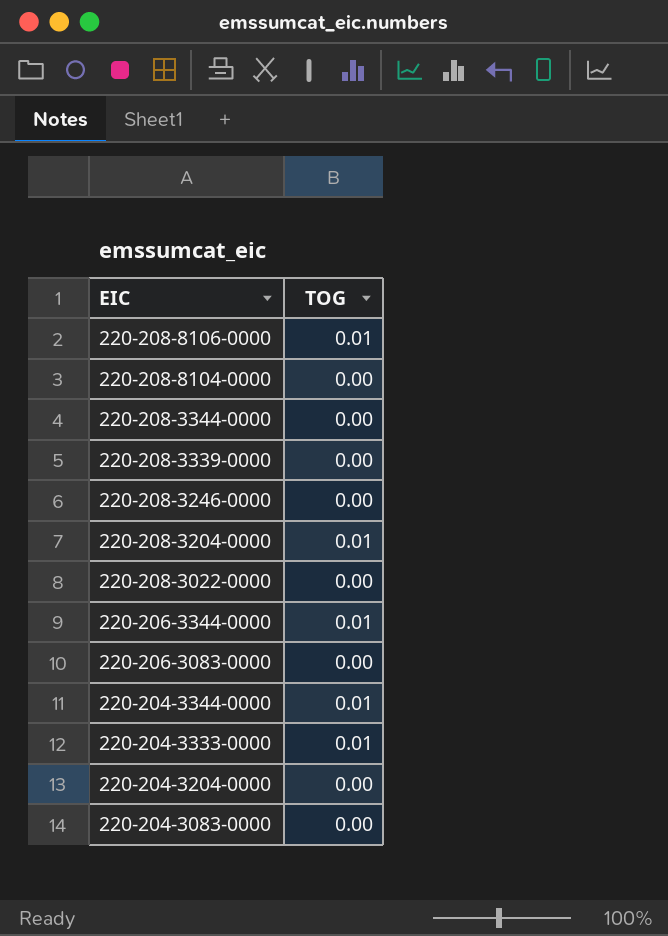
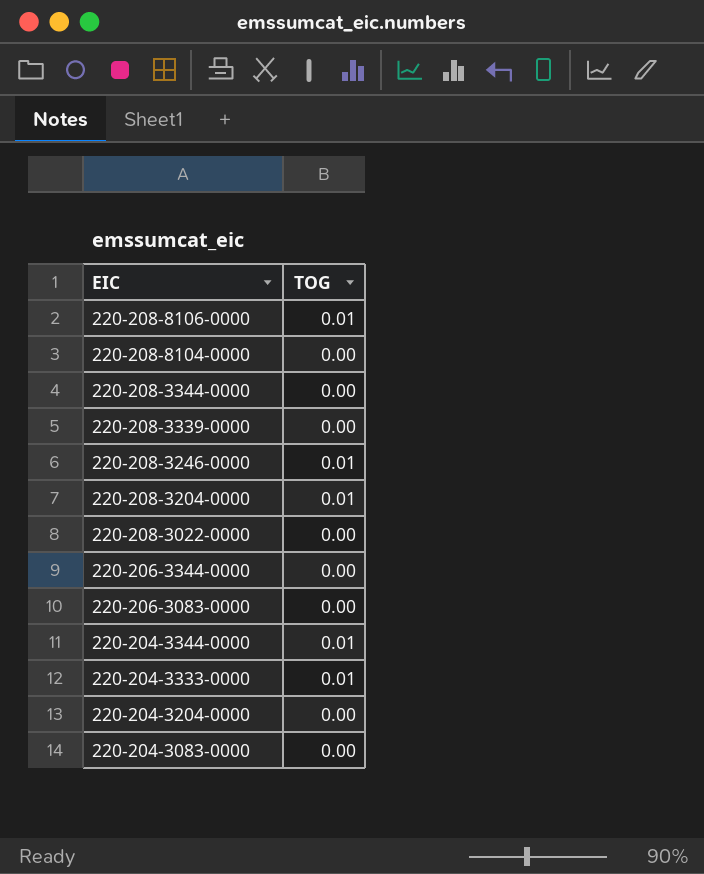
220-208-3246-0000 | TOG: 0.00 -> 0.01
220-206-3344-0000 | TOG: 0.01 -> 0.00

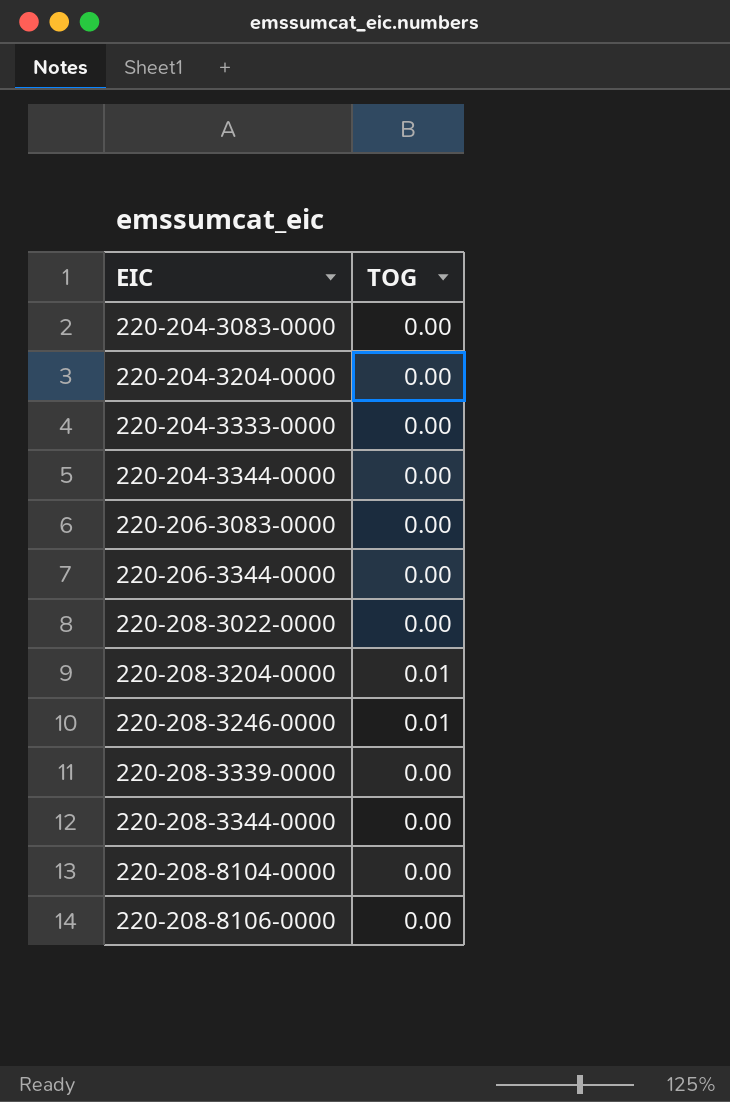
row order: EIC descending -> EIC ascending
220-204-3333-0000 | TOG: 0.01 -> 0.00
220-204-3344-0000 | TOG: 0.01 -> 0.00
220-208-8106-0000 | TOG: 0.01 -> 0.00

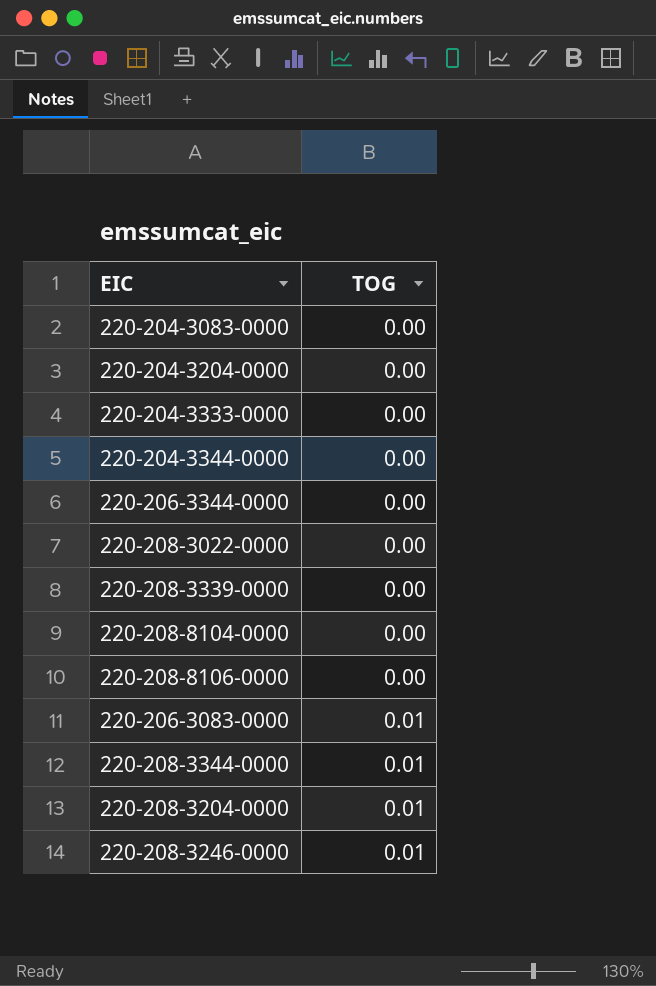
row order: EIC ascending -> TOG ascending
220-206-3083-0000 | TOG: 0.00 -> 0.01
220-208-3344-0000 | TOG: 0.00 -> 0.01

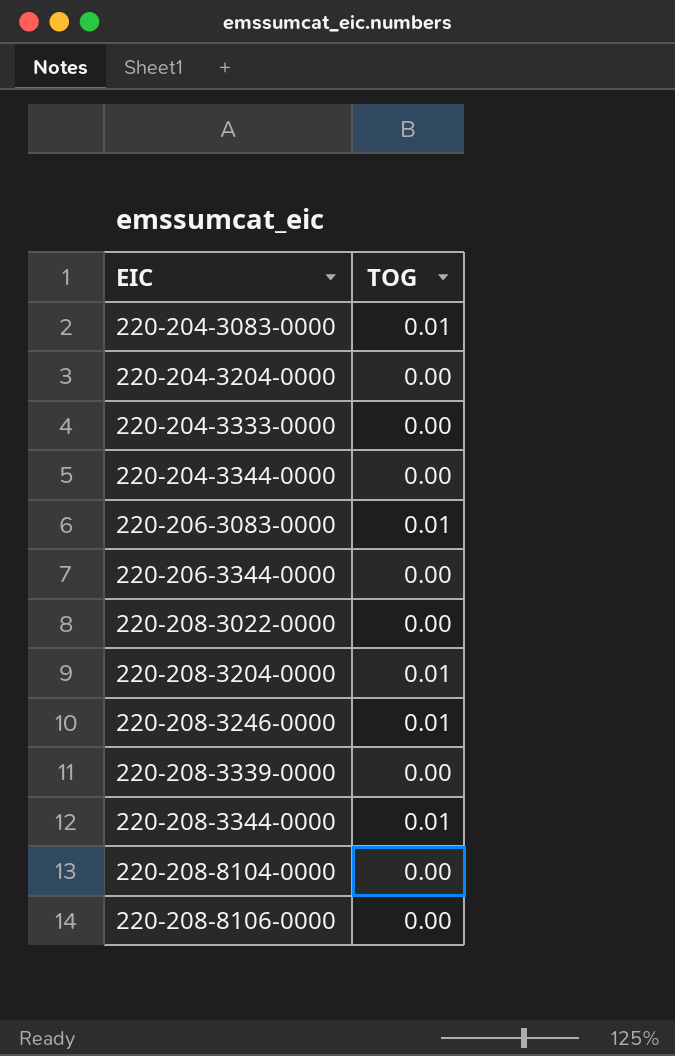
row order: TOG ascending -> EIC ascending
220-204-3083-0000 | TOG: 0.00 -> 0.01

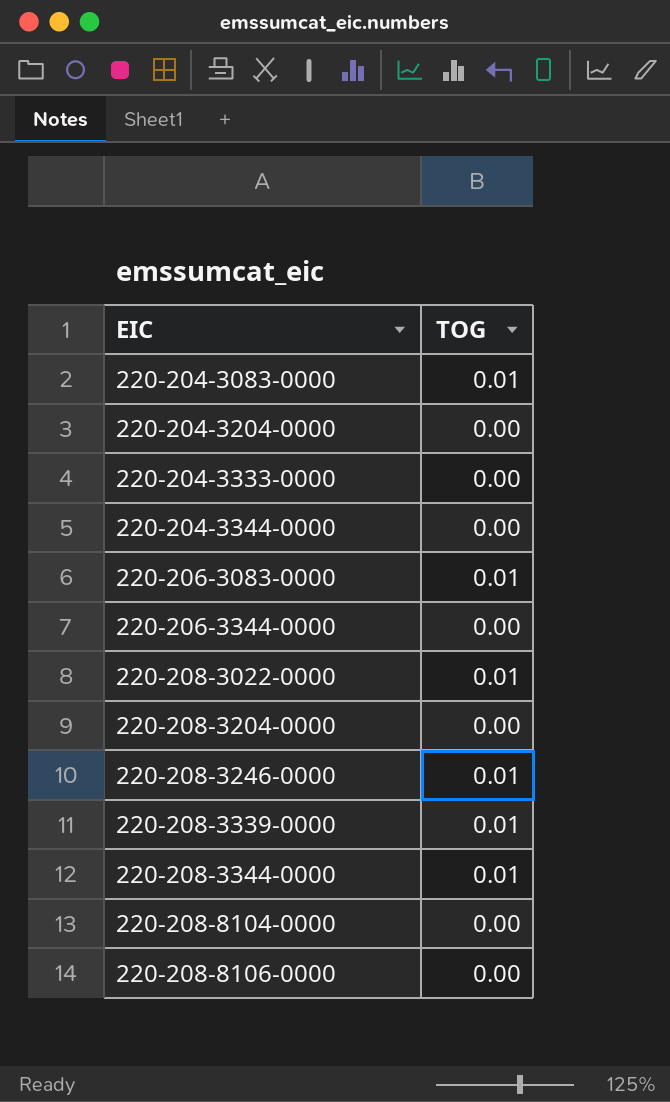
220-208-3022-0000 | TOG: 0.00 -> 0.01
220-208-3204-0000 | TOG: 0.01 -> 0.00
220-208-3339-0000 | TOG: 0.00 -> 0.01

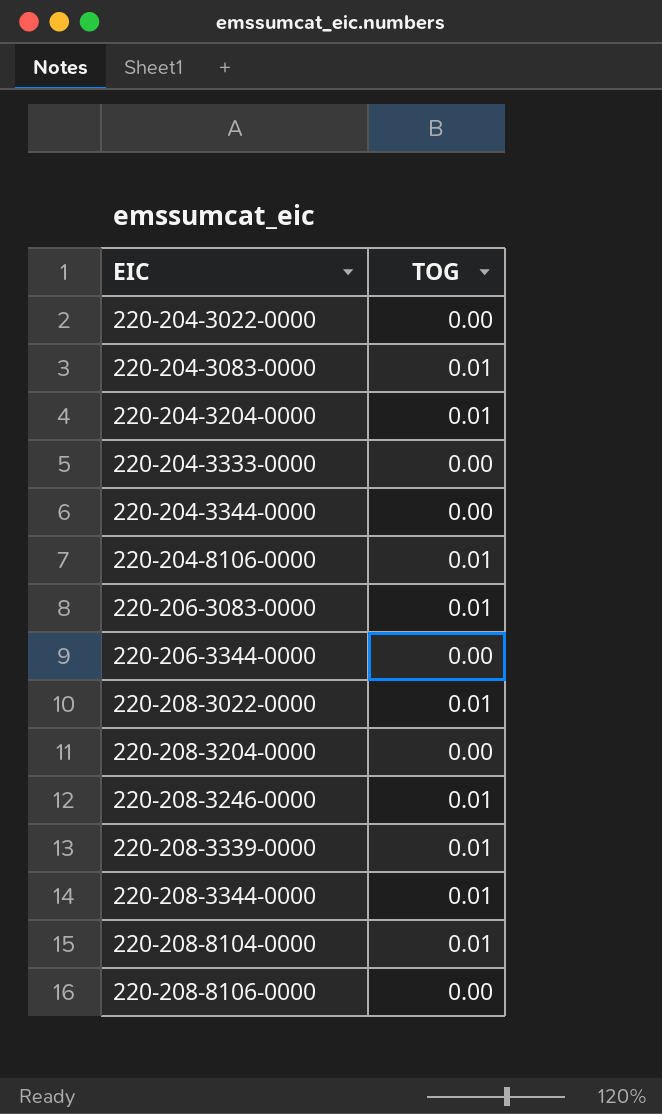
row 220-204-3022-0000: none -> 0.00
220-204-3204-0000 | TOG: 0.00 -> 0.01
row 220-204-8106-0000: none -> 0.01
220-208-8104-0000 | TOG: 0.00 -> 0.01

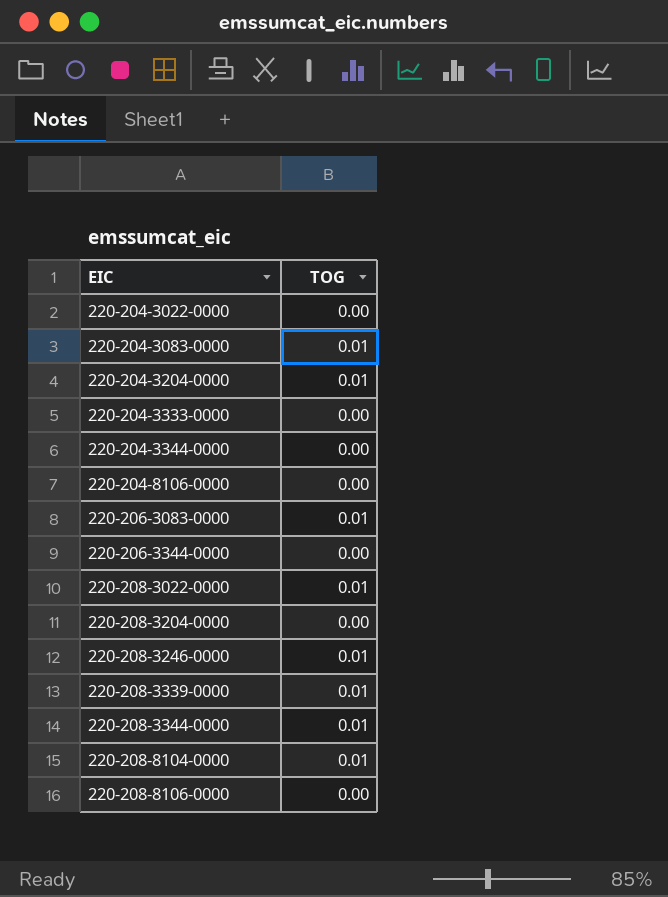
220-204-8106-0000 | TOG: 0.01 -> 0.00

